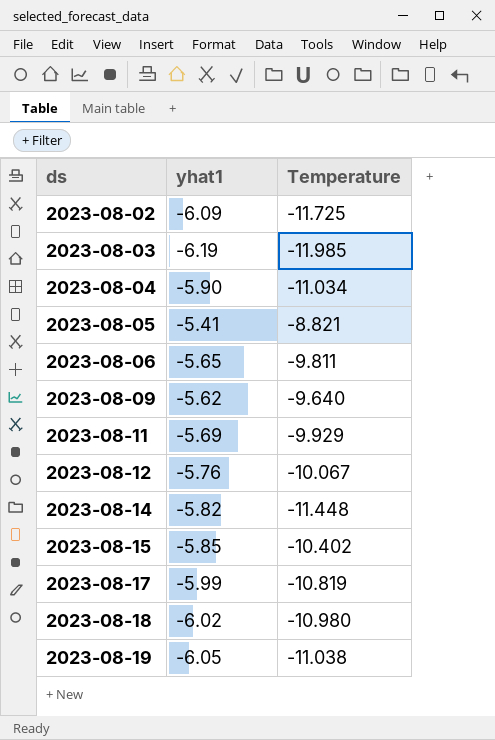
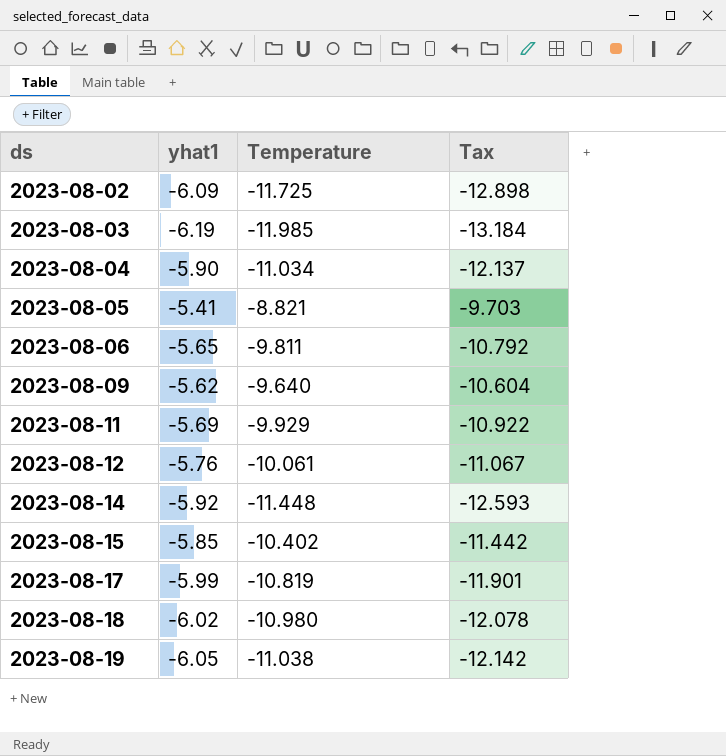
column Tax | formula: none -> [Temperature] * 1.1
2023-08-12 | Temperature: -10.067 -> -10.061
2023-08-14 | yhat1: -5.82 -> -5.92

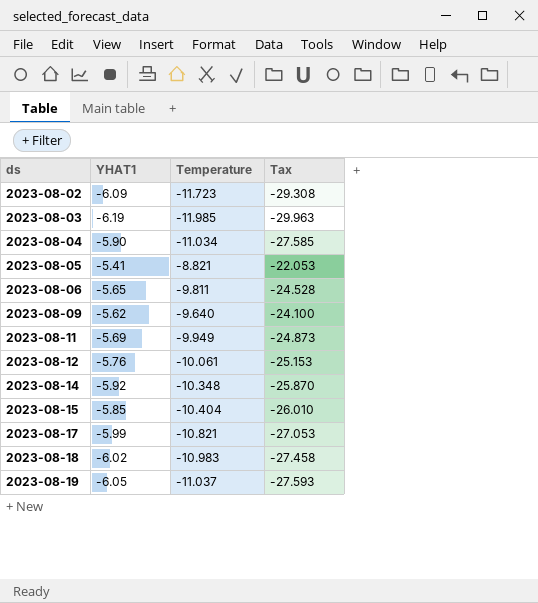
column name: yhat1 -> YHAT1
column Tax | formula: [Temperature] * 1.1 -> [Temperature] * 2.5
2023-08-02 | Temperature: -11.725 -> -11.723
2023-08-11 | Temperature: -9.929 -> -9.949
2023-08-14 | Temperature: -11.448 -> -10.348
2023-08-15 | Temperature: -10.402 -> -10.404
2023-08-17 | Temperature: -10.819 -> -10.821
2023-08-18 | Temperature: -10.980 -> -10.983
2023-08-19 | Temperature: -11.038 -> -11.037

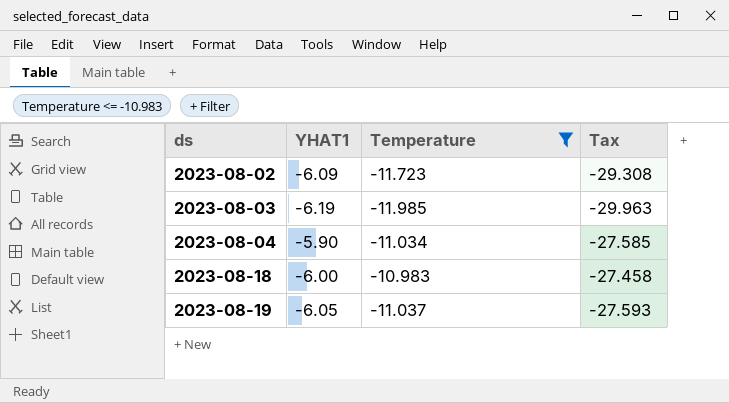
filter: none -> Temperature <= -10.983
2023-08-18 | YHAT1: -6.02 -> -6.00

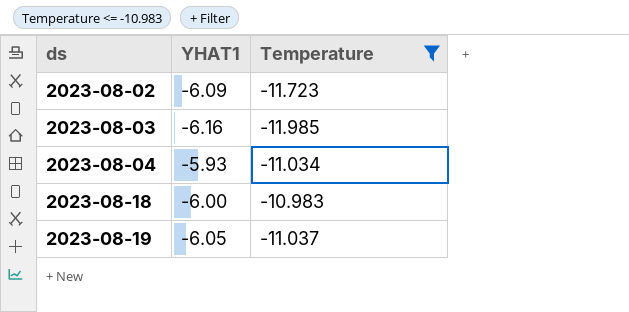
column Tax | formula: [Temperature] * 2.5 -> none
2023-08-03 | YHAT1: -6.19 -> -6.16
2023-08-04 | YHAT1: -5.90 -> -5.93

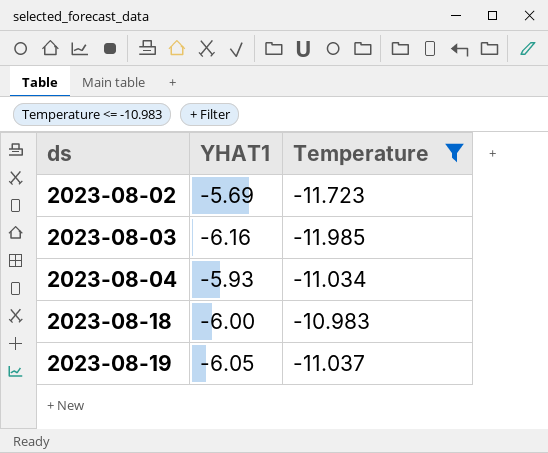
2023-08-02 | YHAT1: -6.09 -> -5.69

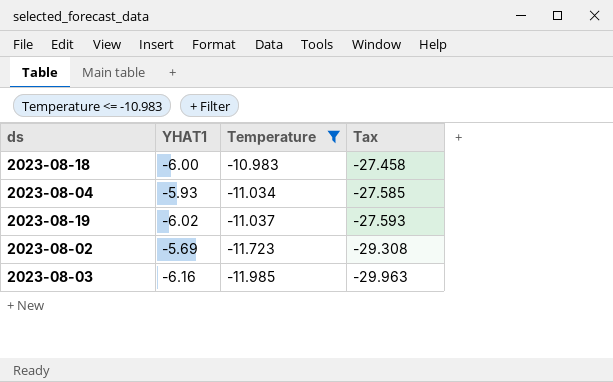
row order: ds ascending -> Temperature descending
column Tax | formula: none -> [Temperature] * 2.5
2023-08-19 | YHAT1: -6.05 -> -6.02

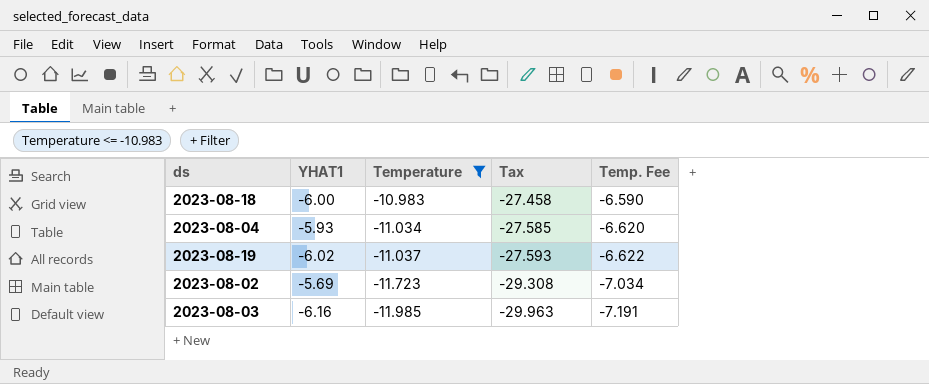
column Temp. Fee | formula: none -> [Temperature] * 0.6

